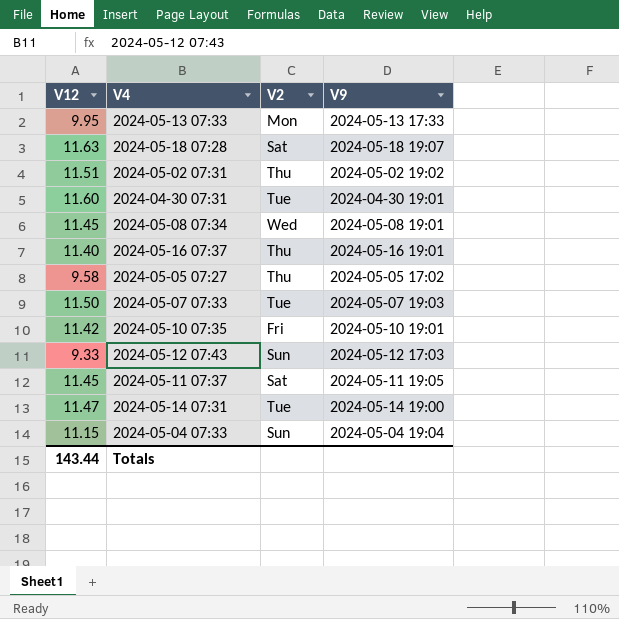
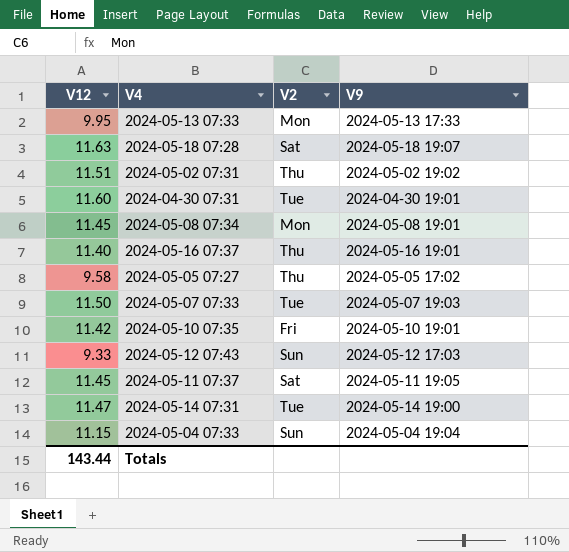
2024-05-08 07:34 | V2: Wed -> Mon

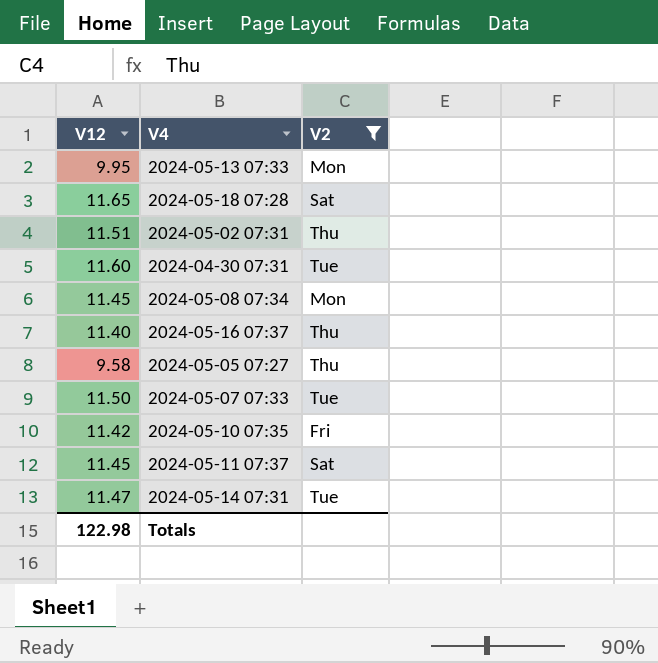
filter: none -> V2 != Sun
column V9 | position: 4 -> none
2024-05-18 07:28 | V12: 11.63 -> 11.65
Totals | V12: 143.44 -> 122.98

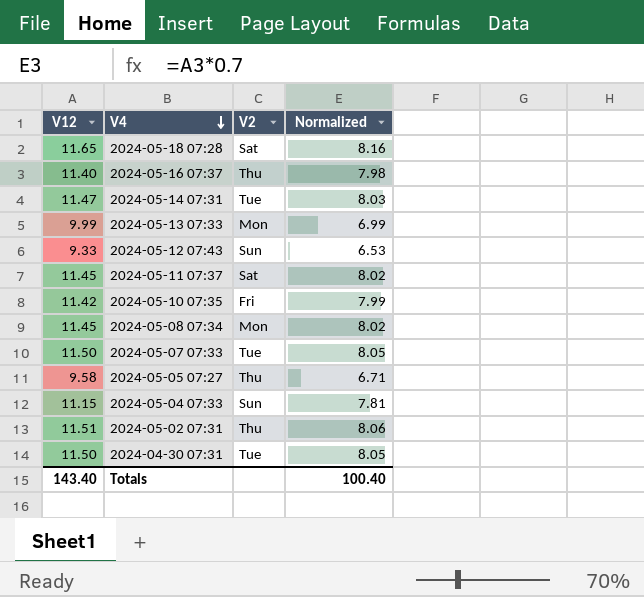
filter: V2 != Sun -> none
row order: none -> V4 descending
column Normalized | formula: none -> [V12] * 0.7
2024-05-13 07:33 | V12: 9.95 -> 9.99
2024-04-30 07:31 | V12: 11.60 -> 11.50
Totals | V12: 122.98 -> 143.40

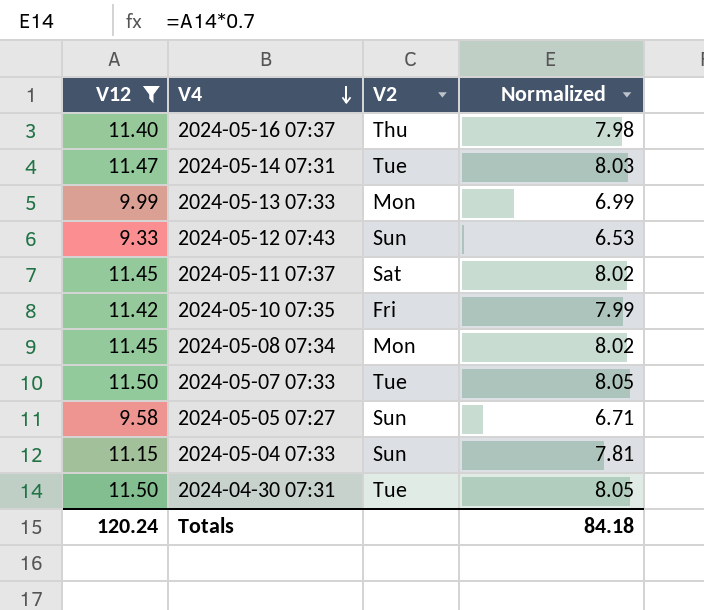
filter: none -> V12 <= 11.50
2024-05-05 07:27 | V2: Thu -> Sun
Totals | V12: 143.40 -> 120.24
Totals | Normalized: 100.40 -> 84.18

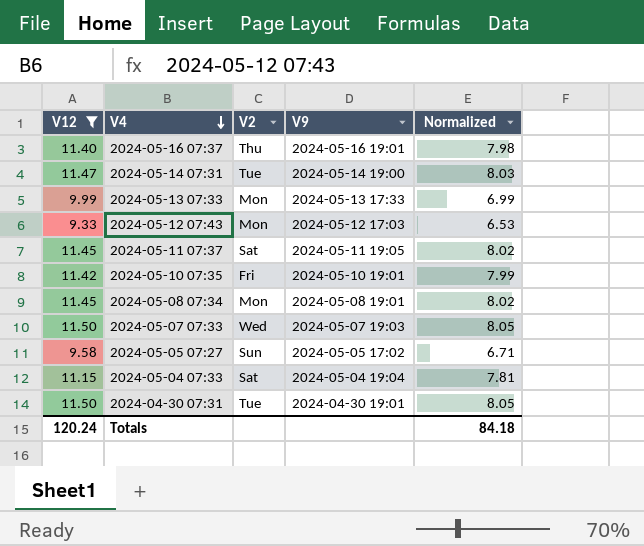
column V9 | position: none -> 4
2024-05-12 07:43 | V2: Sun -> Mon
2024-05-07 07:33 | V2: Tue -> Wed
2024-05-04 07:33 | V2: Sun -> Sat

